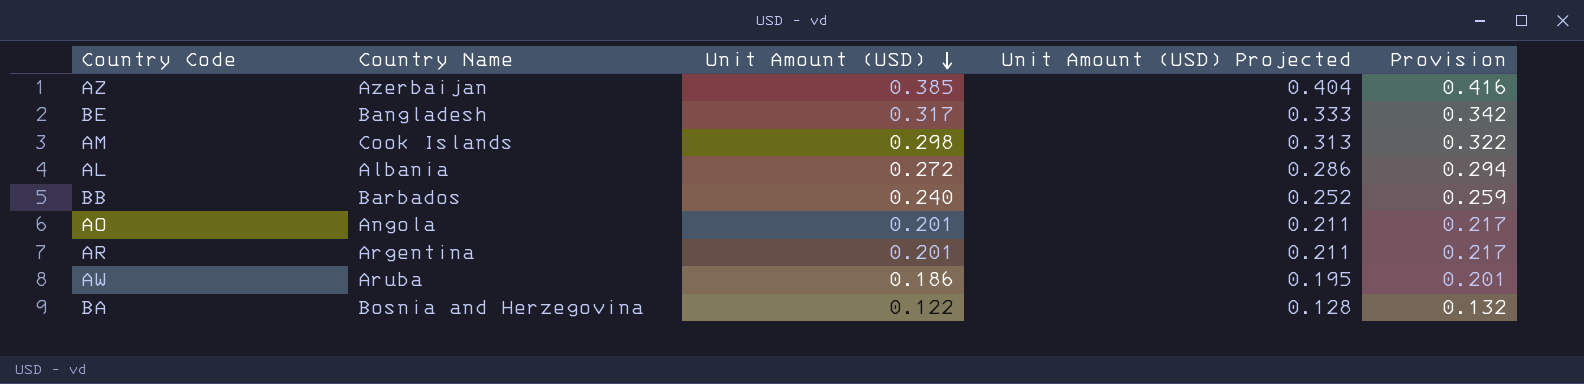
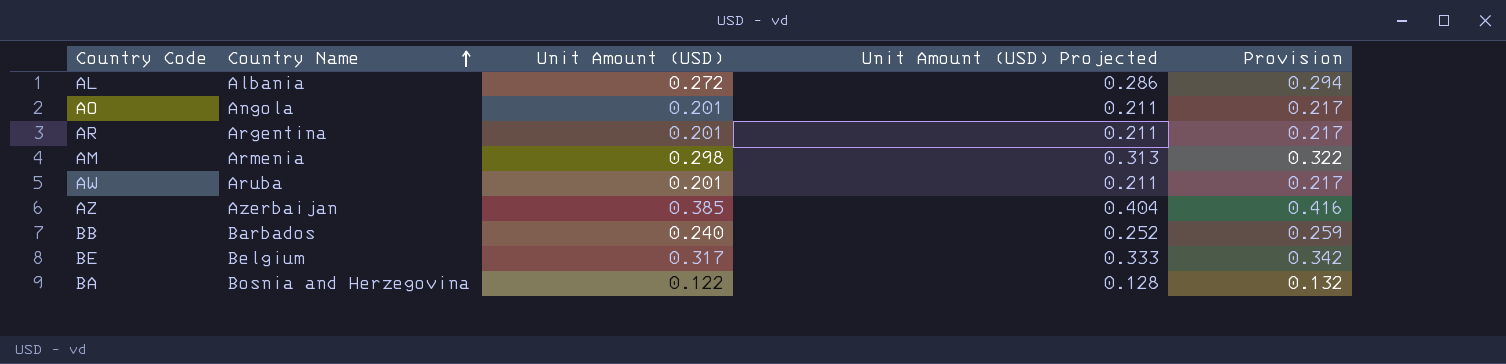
row order: Unit Amount (USD) descending -> Country Name ascending
AM | Country Name: Cook Islands -> Armenia
AW | Unit Amount (USD): 0.186 -> 0.201
AW | Unit Amount (USD) Projected: 0.195 -> 0.211
AW | Provision: 0.201 -> 0.217
BE | Country Name: Bangladesh -> Belgium

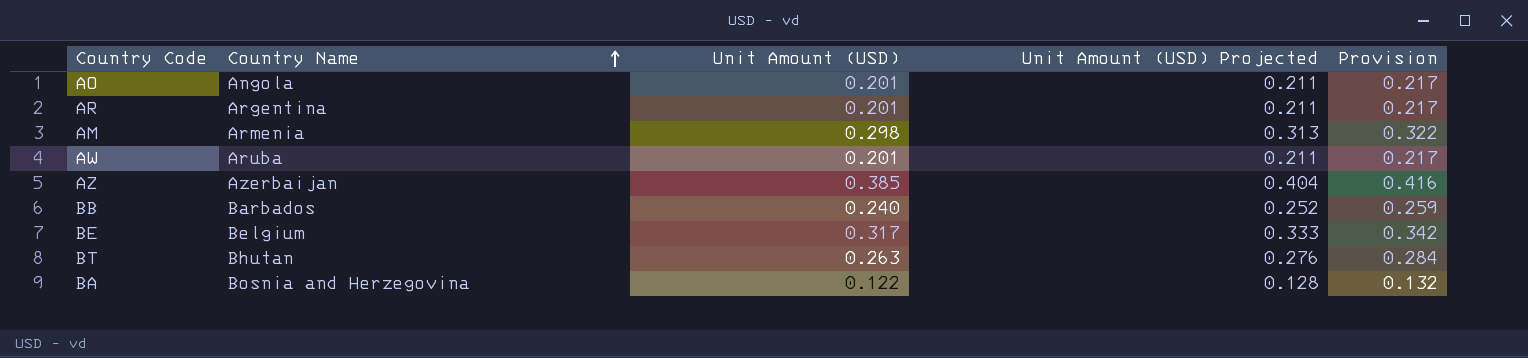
row AL: Albania | 0.272 | 0.286 | 0.294 -> none
row BT: none -> Bhutan | 0.263 | 0.276 | 0.284

